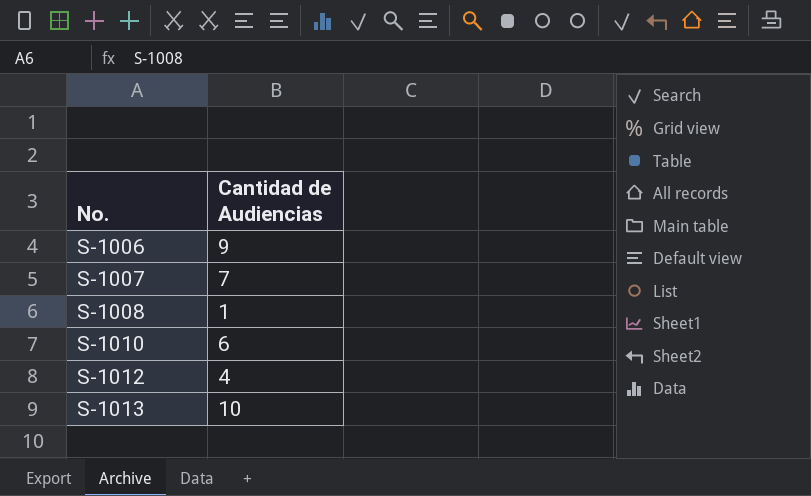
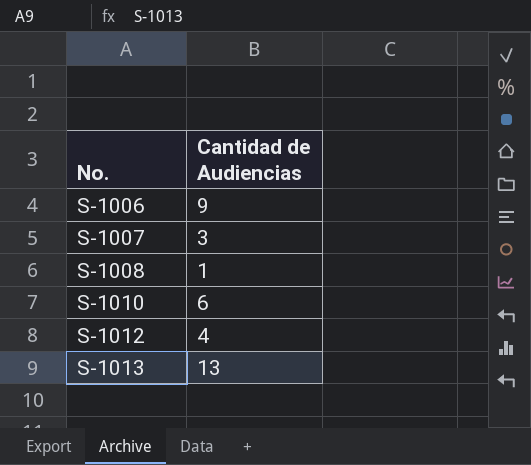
S-1007 | Cantidad de Audiencias: 7 -> 3
S-1013 | Cantidad de Audiencias: 10 -> 13

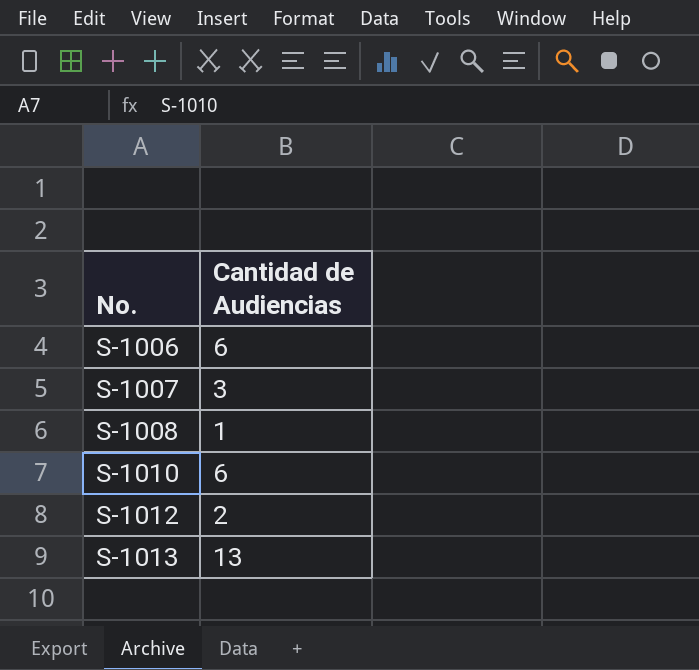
S-1006 | Cantidad de Audiencias: 9 -> 6
S-1012 | Cantidad de Audiencias: 4 -> 2

